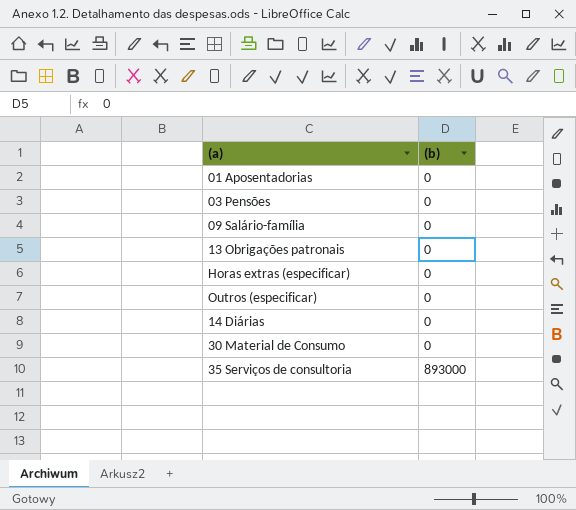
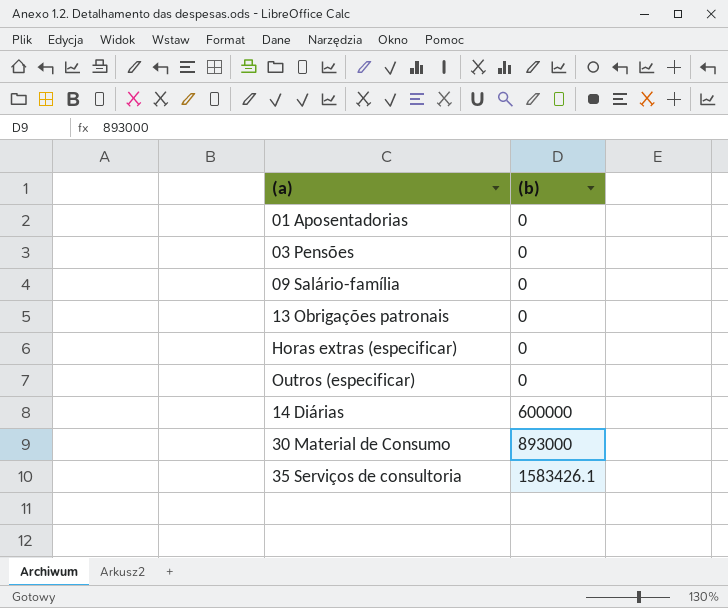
14 Diárias | (b): 0 -> 600000
30 Material de Consumo | (b): 0 -> 893000
35 Serviços de consultoria | (b): 893000 -> 1583426.1

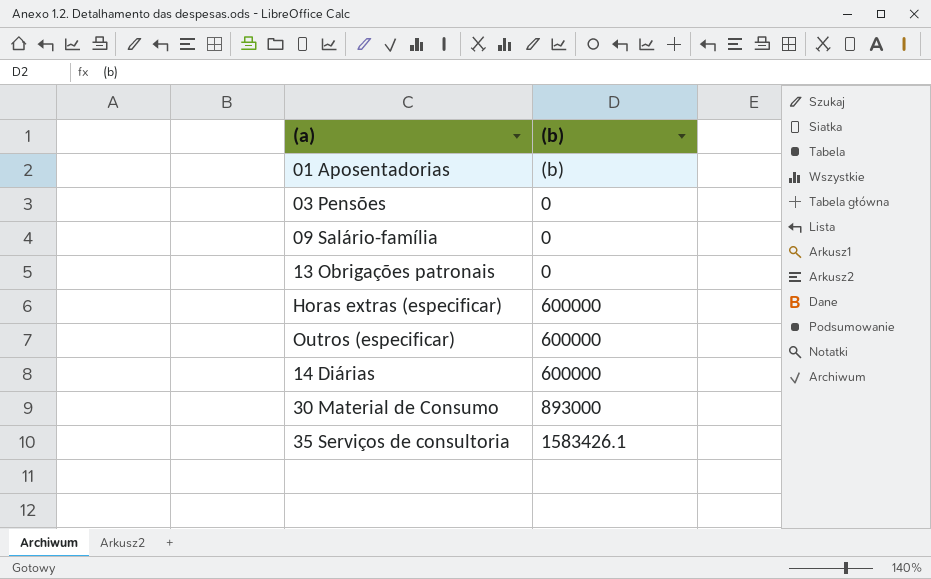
01 Aposentadorias | (b): 0 -> (b)
Horas extras (especificar) | (b): 0 -> 600000
Outros (especificar) | (b): 0 -> 600000

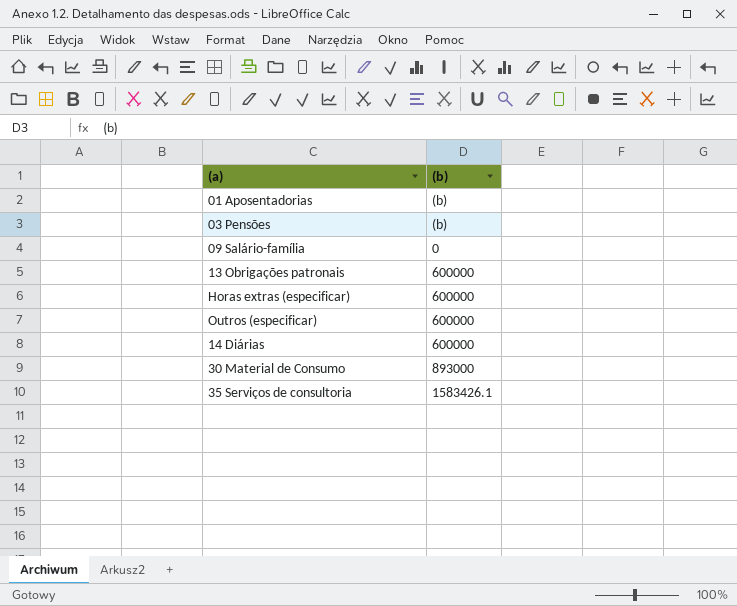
03 Pensões | (b): 0 -> (b)
13 Obrigações patronais | (b): 0 -> 600000

